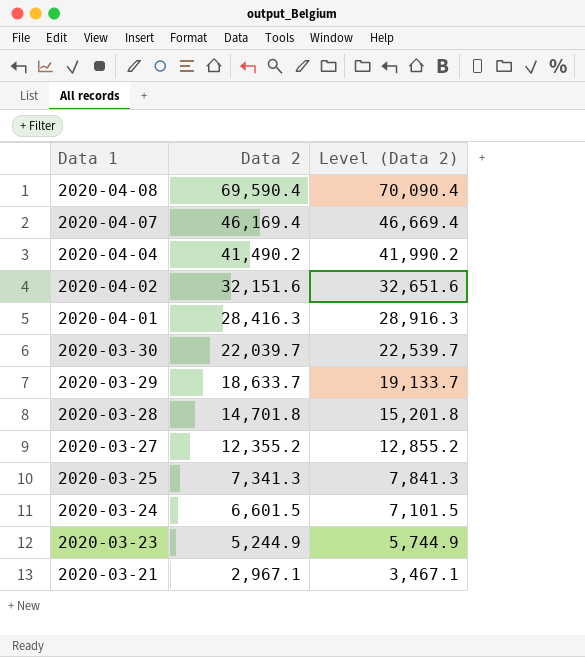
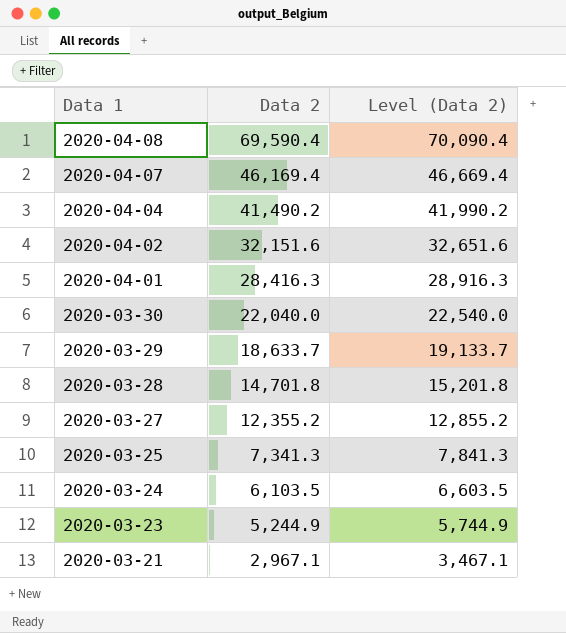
2020-03-30 | Data 2: 22,039.7 -> 22,040.0
2020-03-30 | Level (Data 2): 22,539.7 -> 22,540.0
2020-03-24 | Data 2: 6,601.5 -> 6,103.5
2020-03-24 | Level (Data 2): 7,101.5 -> 6,603.5

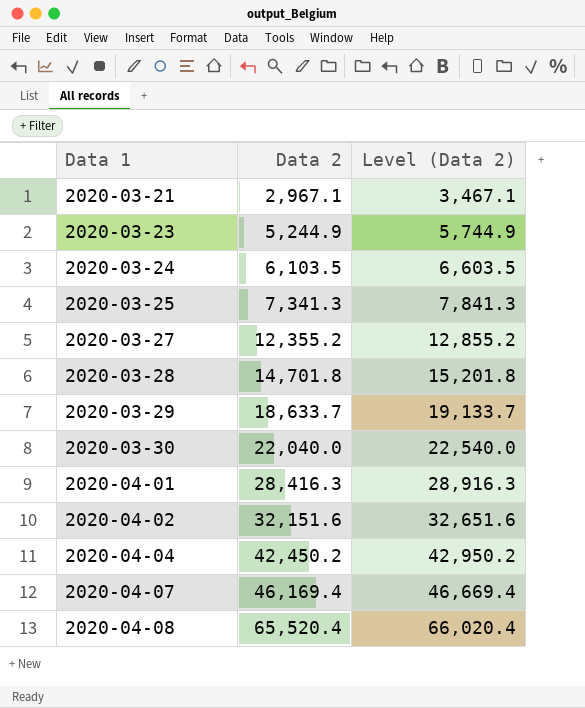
row order: Data 1 descending -> Data 1 ascending
2020-04-04 | Data 2: 41,490.2 -> 42,450.2
2020-04-04 | Level (Data 2): 41,990.2 -> 42,950.2
2020-04-08 | Data 2: 69,590.4 -> 65,520.4
2020-04-08 | Level (Data 2): 70,090.4 -> 66,020.4

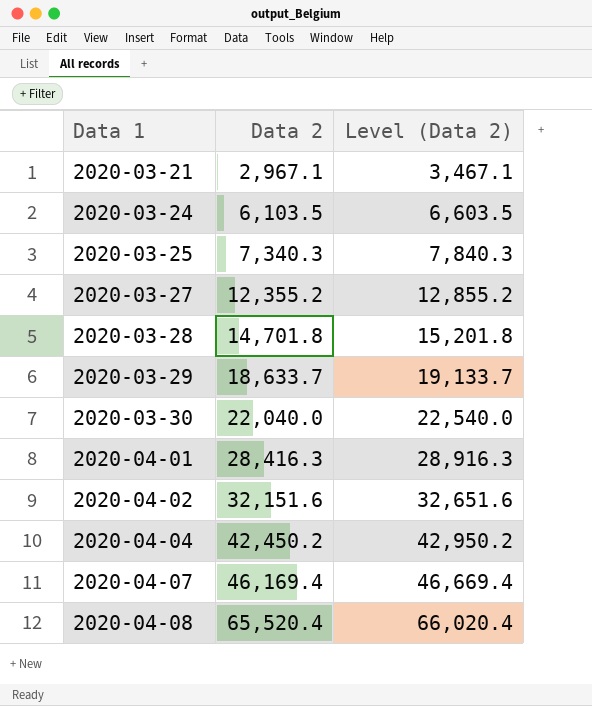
row 2020-03-23: 5,244.9 | 5,744.9 -> none
2020-03-25 | Data 2: 7,341.3 -> 7,340.3
2020-03-25 | Level (Data 2): 7,841.3 -> 7,840.3

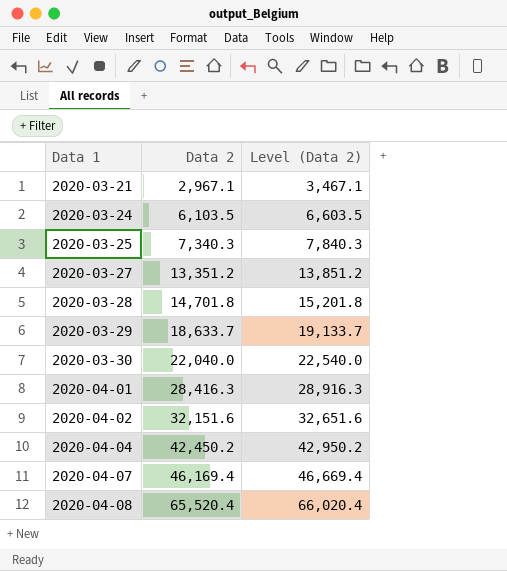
2020-03-27 | Data 2: 12,355.2 -> 13,351.2
2020-03-27 | Level (Data 2): 12,855.2 -> 13,851.2

